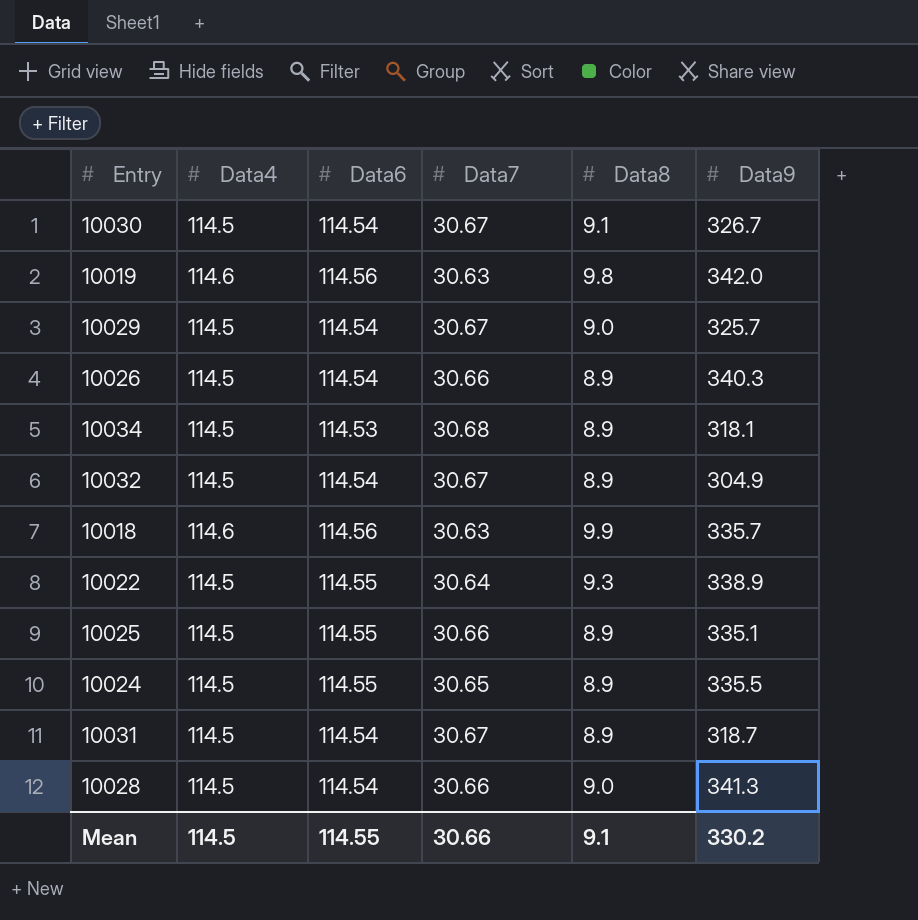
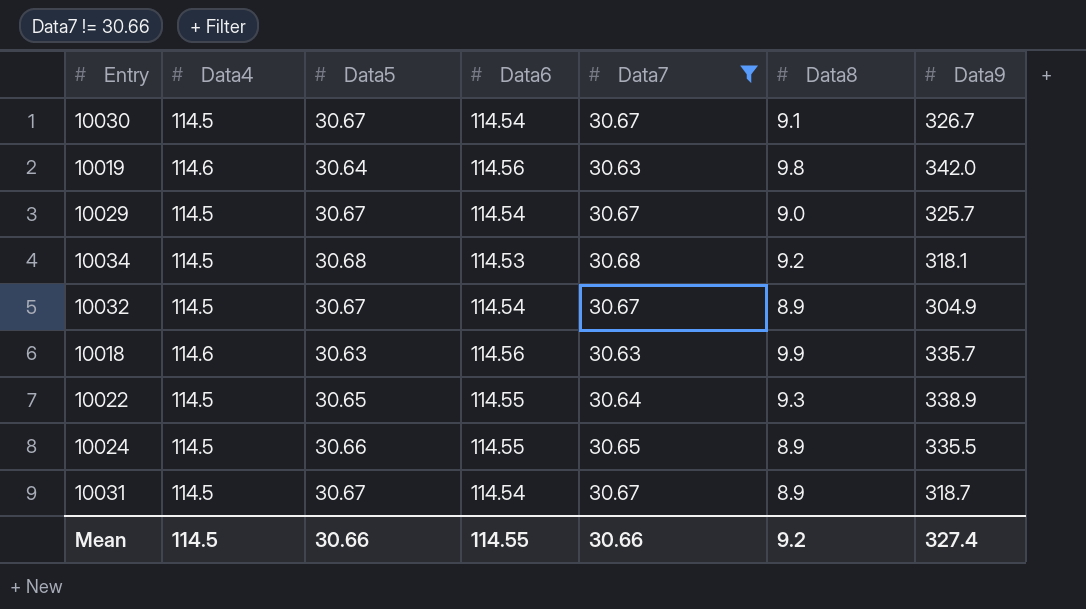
filter: none -> Data7 != 30.66
column Data5 | position: none -> 3
10034 | Data8: 8.9 -> 9.2
Mean | Data8: 9.1 -> 9.2
Mean | Data9: 330.2 -> 327.4

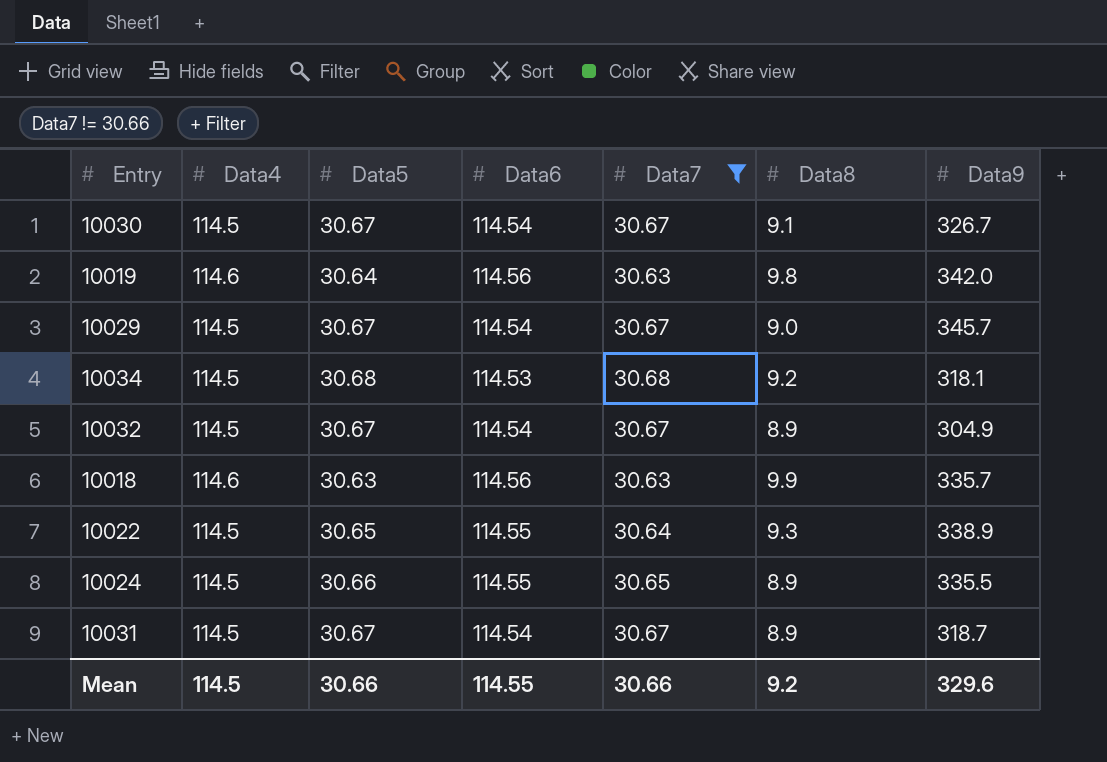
10029 | Data9: 325.7 -> 345.7
Mean | Data9: 327.4 -> 329.6

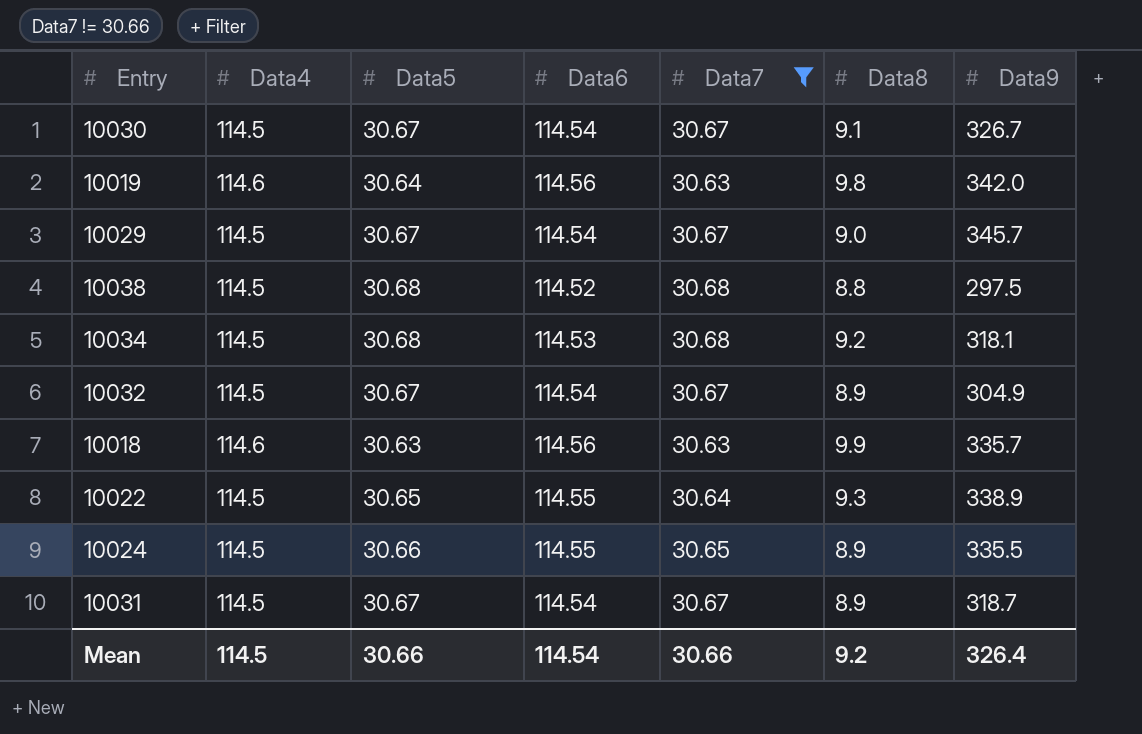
row 10038: none -> 114.5 | 30.68 | 114.52 | 30.68 | 8.8 | 297.5
Mean | Data6: 114.55 -> 114.54
Mean | Data9: 329.6 -> 326.4

